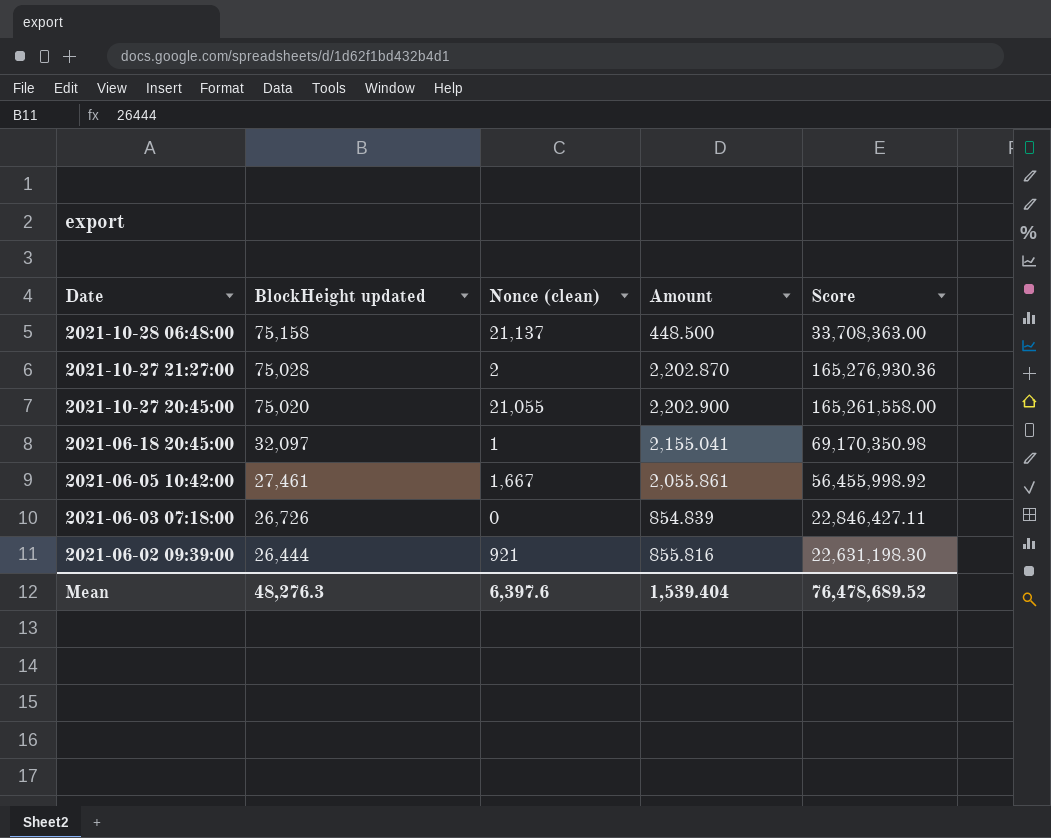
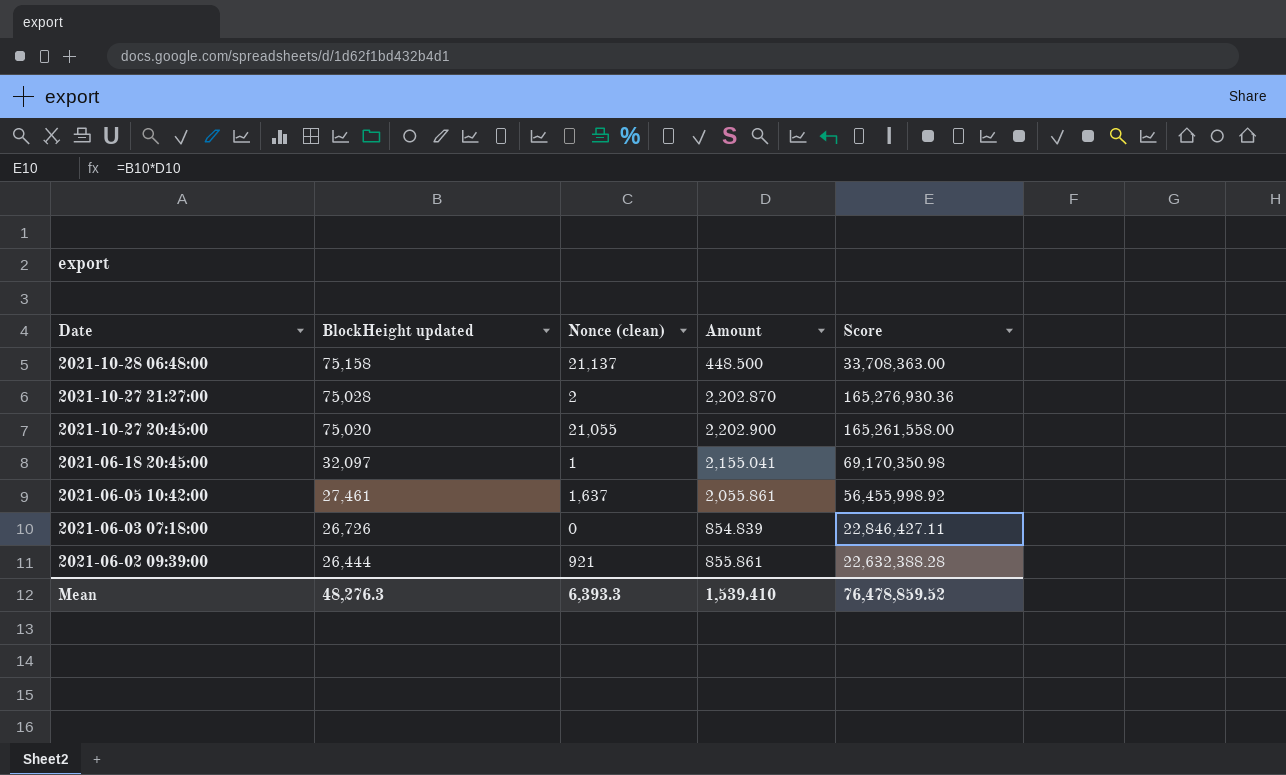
2021-06-05 10:42:00 | Nonce (clean): 1,667 -> 1,637
2021-06-02 09:39:00 | Amount: 855.816 -> 855.861
2021-06-02 09:39:00 | Score: 22,631,198.30 -> 22,632,388.28
Mean | Nonce (clean): 6,397.6 -> 6,393.3
Mean | Amount: 1,539.404 -> 1,539.410
Mean | Score: 76,478,689.52 -> 76,478,859.52

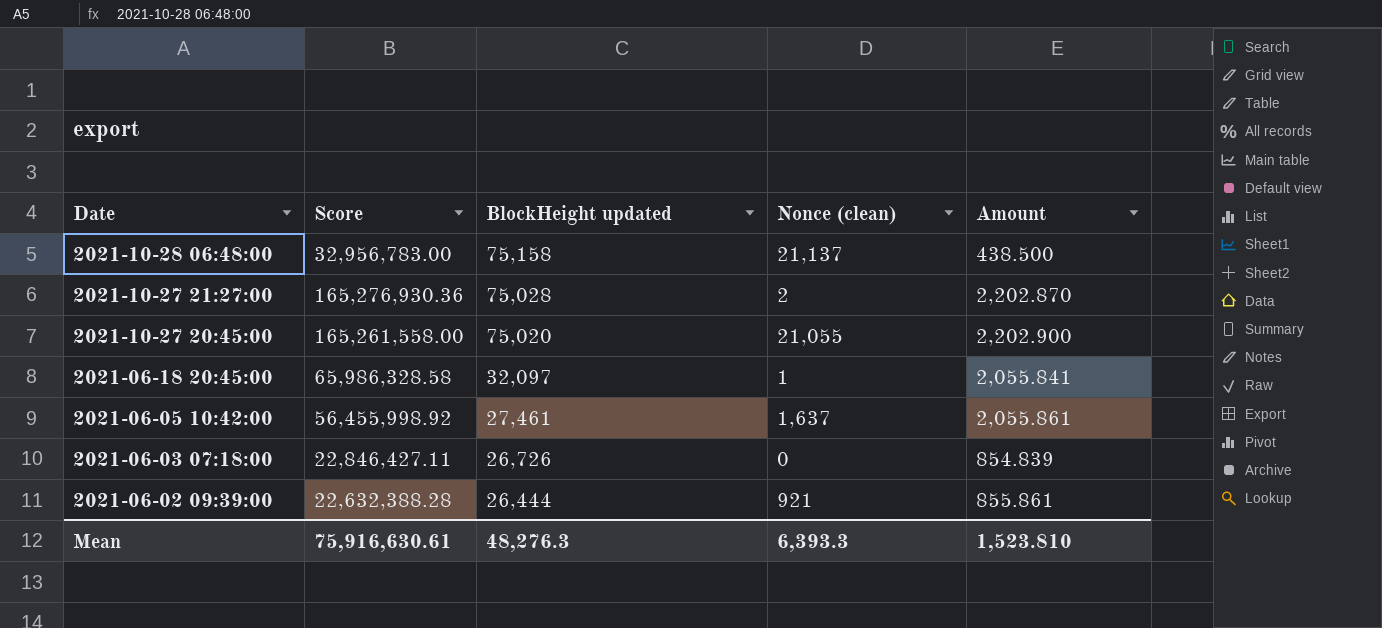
column Score | position: 5 -> 2
2021-10-28 06:48:00 | Score: 33,708,363.00 -> 32,956,783.00
2021-10-28 06:48:00 | Amount: 448.500 -> 438.500
2021-06-18 20:45:00 | Score: 69,170,350.98 -> 65,986,328.58
2021-06-18 20:45:00 | Amount: 2,155.041 -> 2,055.841
Mean | Score: 76,478,859.52 -> 75,916,630.61
Mean | Amount: 1,539.410 -> 1,523.810

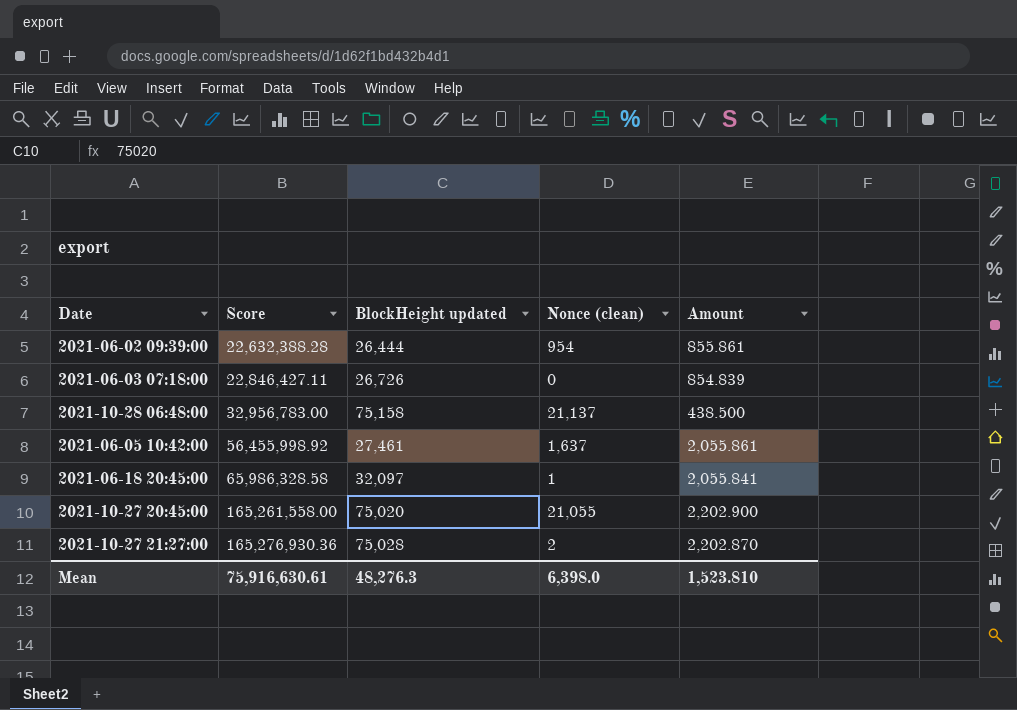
row order: Date descending -> Score ascending
2021-06-02 09:39:00 | Nonce (clean): 921 -> 954
Mean | Nonce (clean): 6,393.3 -> 6,398.0

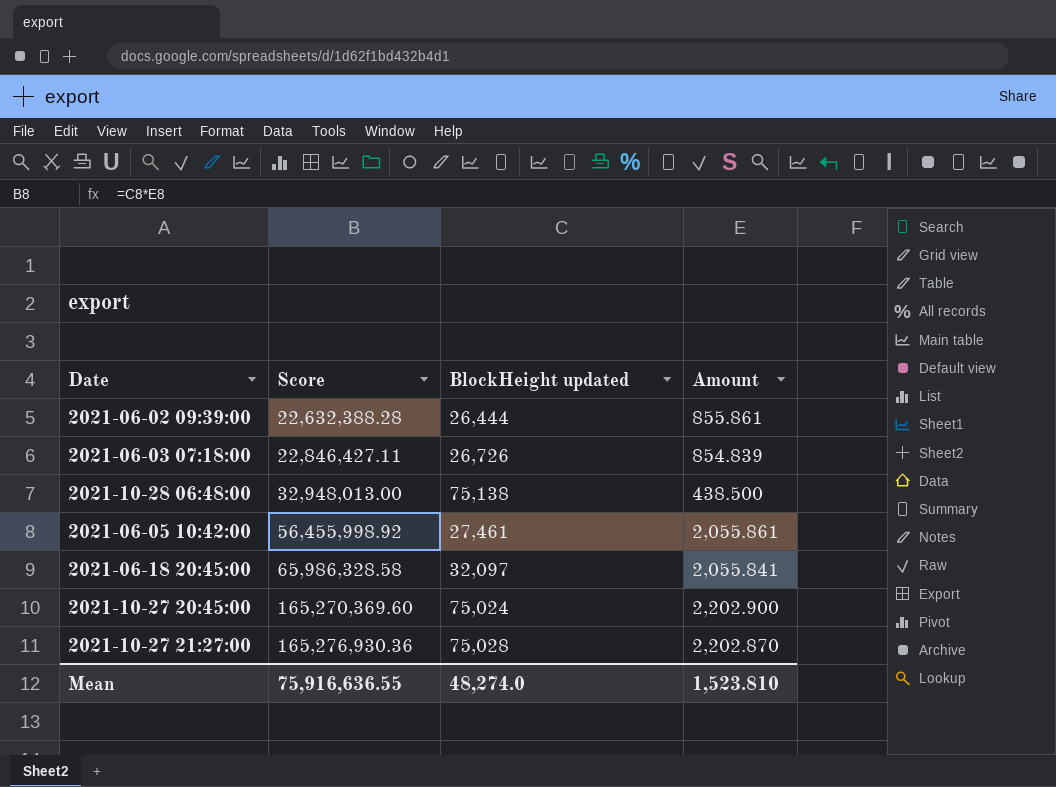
column Nonce (clean) | position: 4 -> none
2021-10-28 06:48:00 | Score: 32,956,783.00 -> 32,948,013.00
2021-10-28 06:48:00 | BlockHeight updated: 75,158 -> 75,138
2021-10-27 20:45:00 | Score: 165,261,558.00 -> 165,270,369.60
2021-10-27 20:45:00 | BlockHeight updated: 75,020 -> 75,024
Mean | Score: 75,916,630.61 -> 75,916,636.55
Mean | BlockHeight updated: 48,276.3 -> 48,274.0

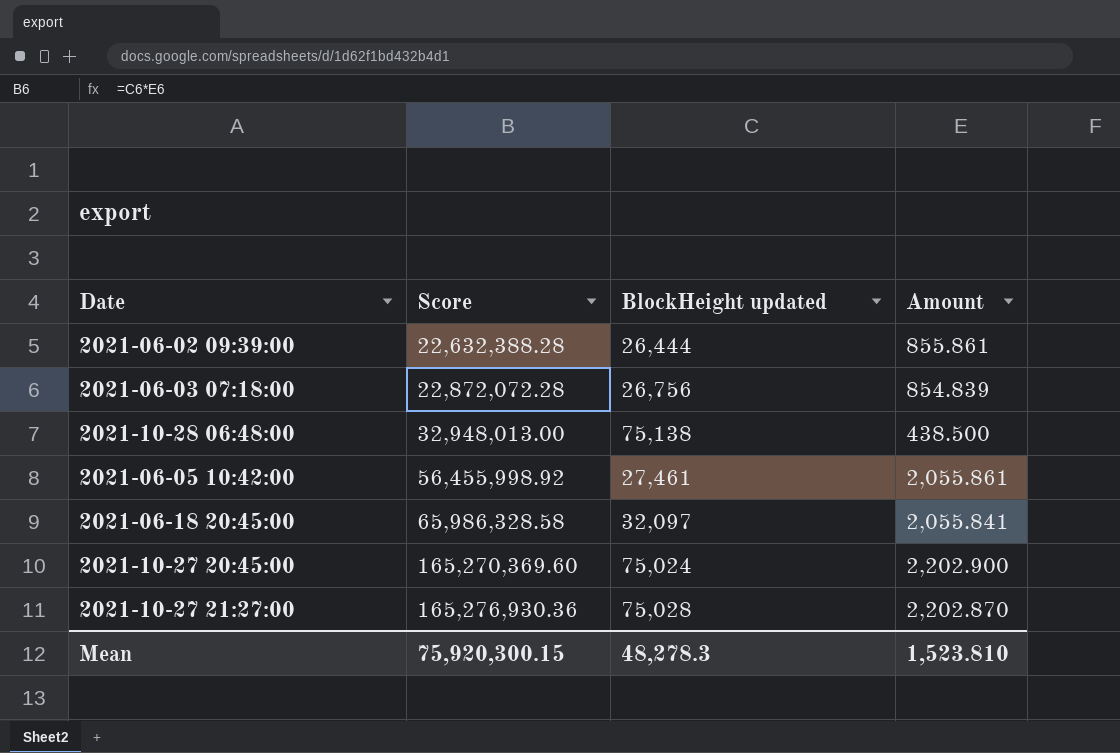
2021-06-03 07:18:00 | Score: 22,846,427.11 -> 22,872,072.28
2021-06-03 07:18:00 | BlockHeight updated: 26,726 -> 26,756
Mean | Score: 75,916,636.55 -> 75,920,300.15
Mean | BlockHeight updated: 48,274.0 -> 48,278.3

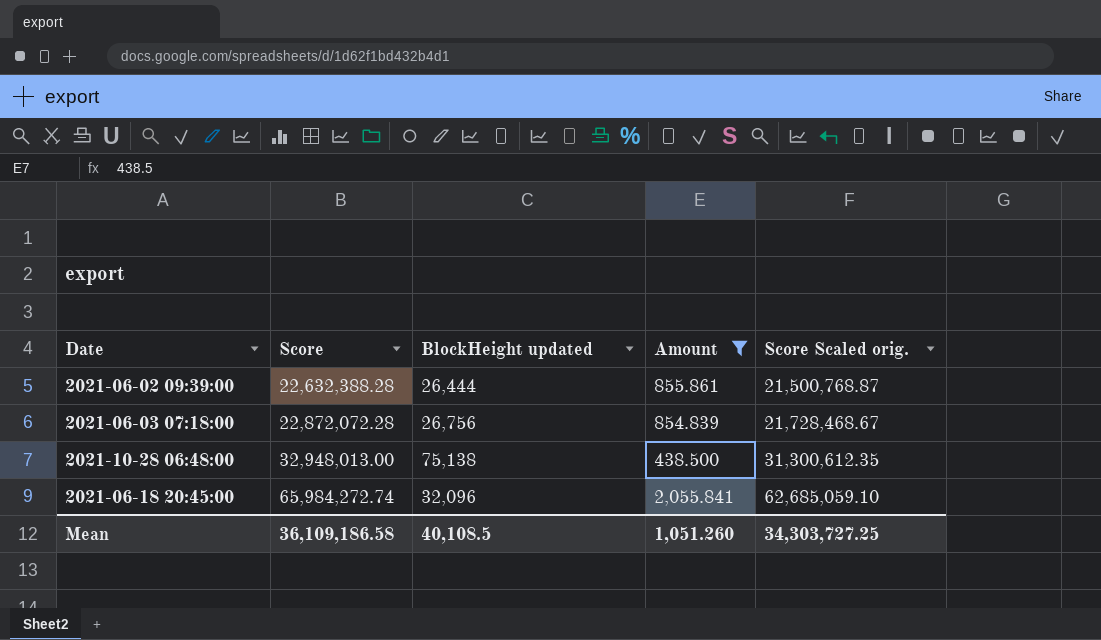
filter: none -> Amount <= 2,055.841
column Score Scaled orig. | formula: none -> [Score] * 0.95
2021-06-18 20:45:00 | Score: 65,986,328.58 -> 65,984,272.74
2021-06-18 20:45:00 | BlockHeight updated: 32,097 -> 32,096
Mean | Score: 75,920,300.15 -> 36,109,186.58
Mean | BlockHeight updated: 48,278.3 -> 40,108.5
Mean | Amount: 1,523.810 -> 1,051.260

